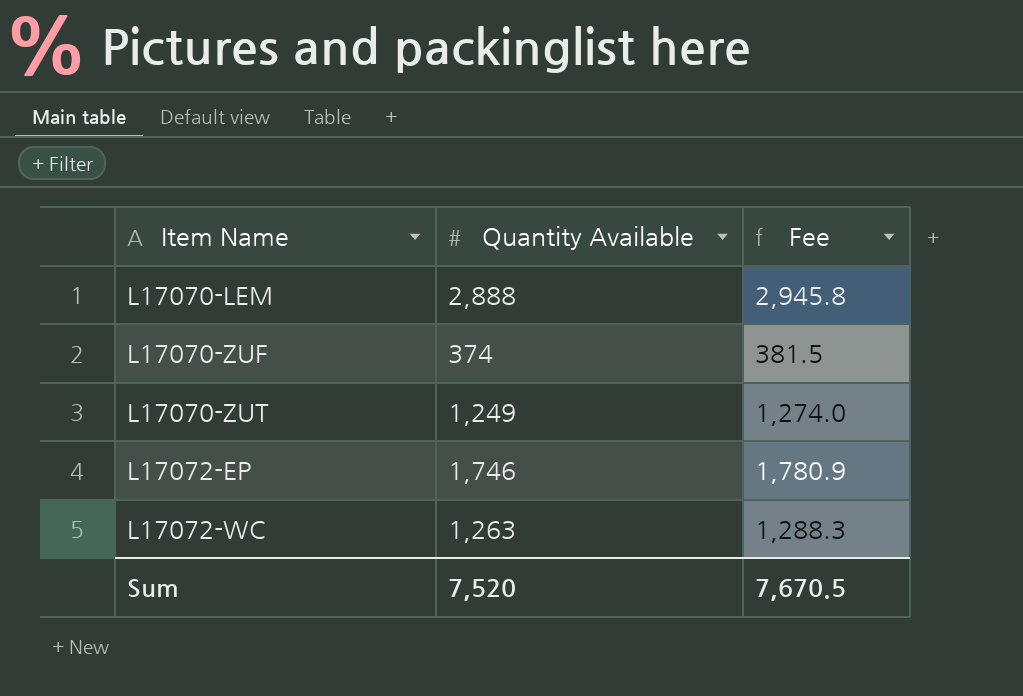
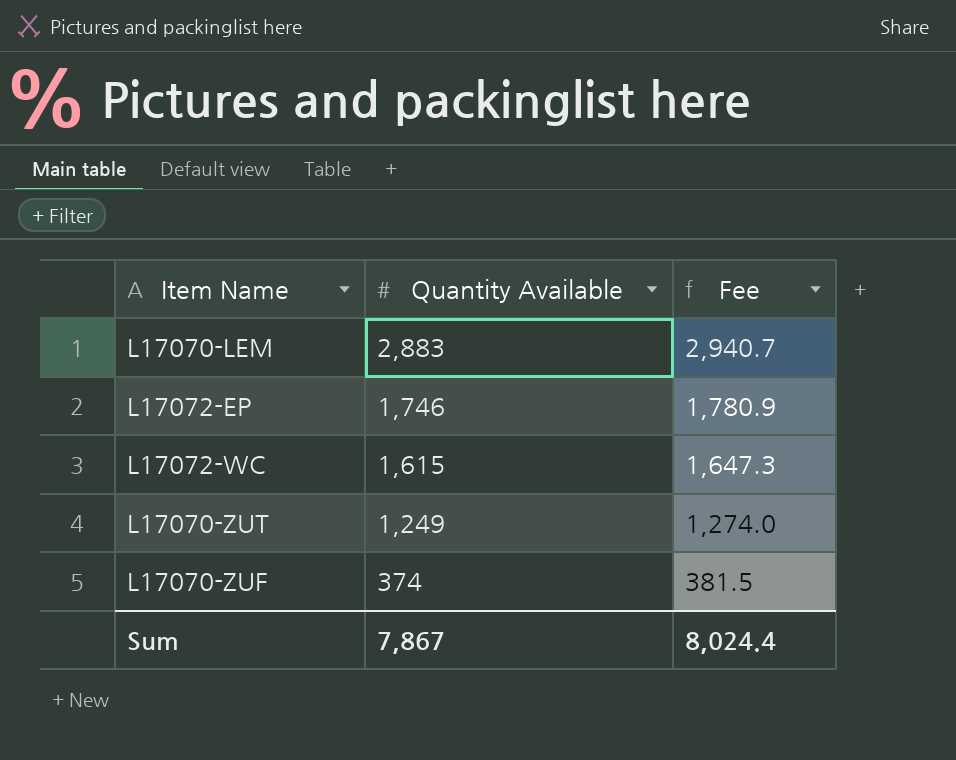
row order: Item Name ascending -> Quantity Available descending
L17070-LEM | Quantity Available: 2,888 -> 2,883
L17070-LEM | Fee: 2,945.8 -> 2,940.7
L17072-WC | Quantity Available: 1,263 -> 1,615
L17072-WC | Fee: 1,288.3 -> 1,647.3
Sum | Quantity Available: 7,520 -> 7,867
Sum | Fee: 7,670.5 -> 8,024.4

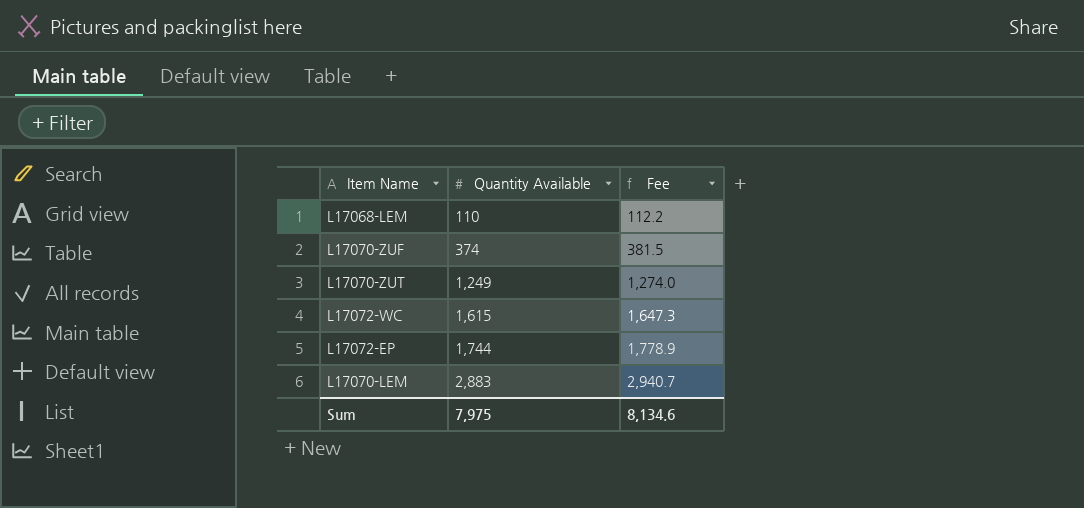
row order: Quantity Available descending -> Quantity Available ascending
row L17068-LEM: none -> 110 | 112.2
L17072-EP | Quantity Available: 1,746 -> 1,744
L17072-EP | Fee: 1,780.9 -> 1,778.9
Sum | Quantity Available: 7,867 -> 7,975
Sum | Fee: 8,024.4 -> 8,134.6

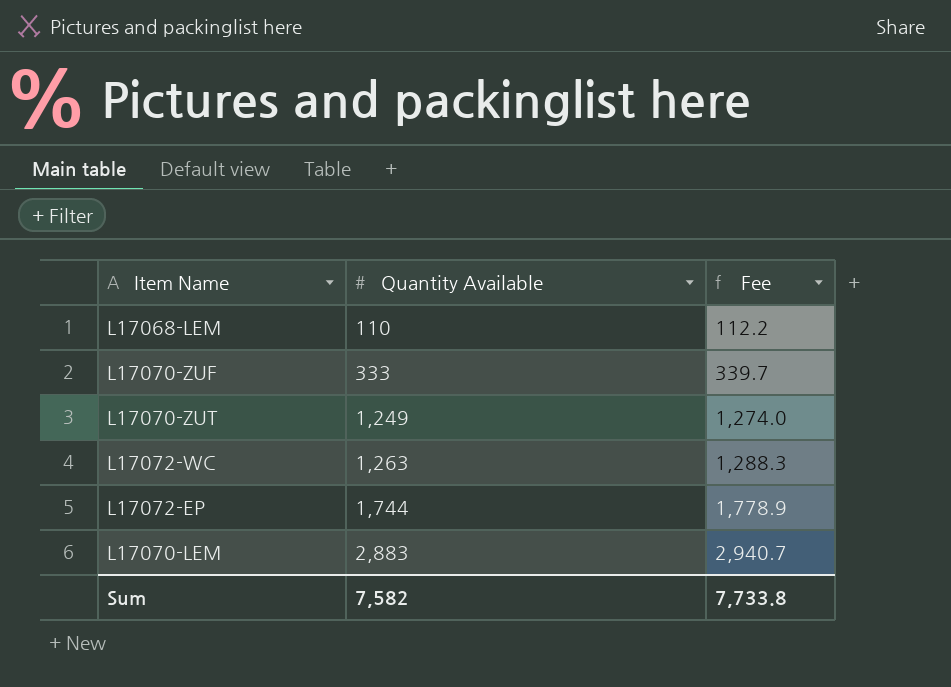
L17070-ZUF | Quantity Available: 374 -> 333
L17070-ZUF | Fee: 381.5 -> 339.7
L17072-WC | Quantity Available: 1,615 -> 1,263
L17072-WC | Fee: 1,647.3 -> 1,288.3
Sum | Quantity Available: 7,975 -> 7,582
Sum | Fee: 8,134.6 -> 7,733.8

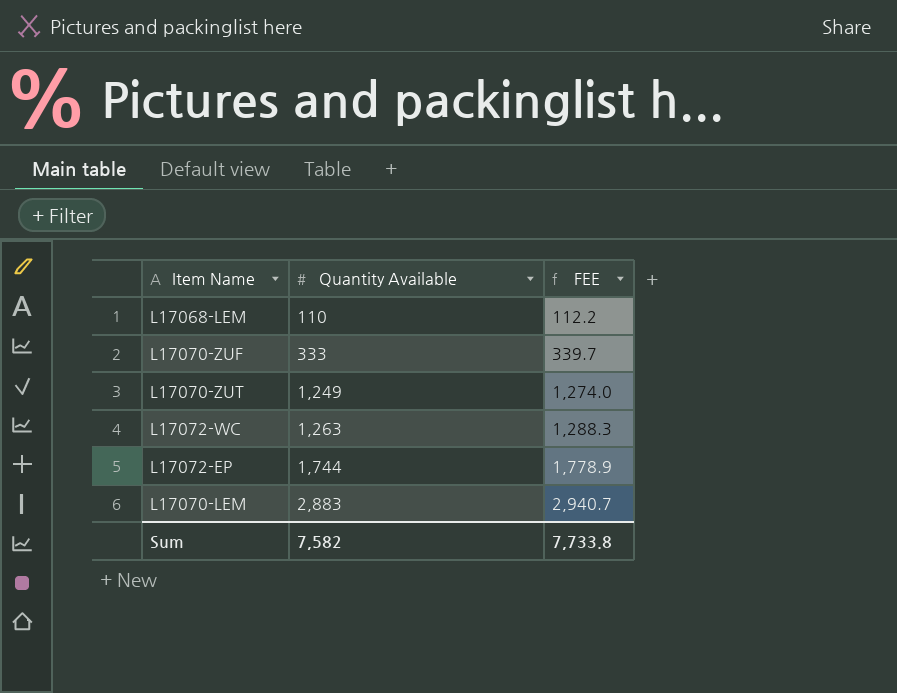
column name: Fee -> FEE

